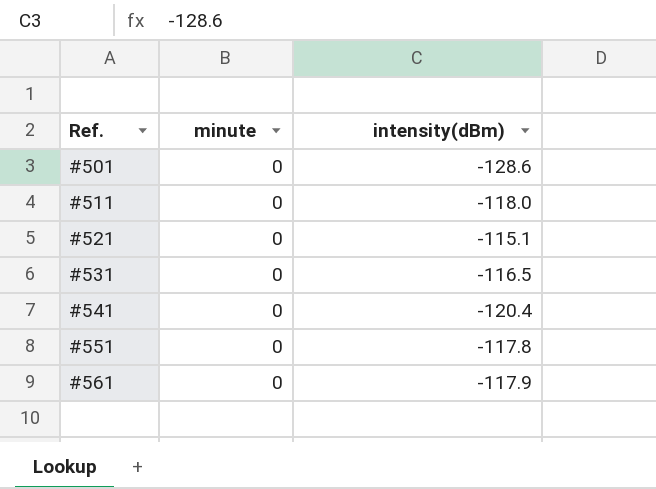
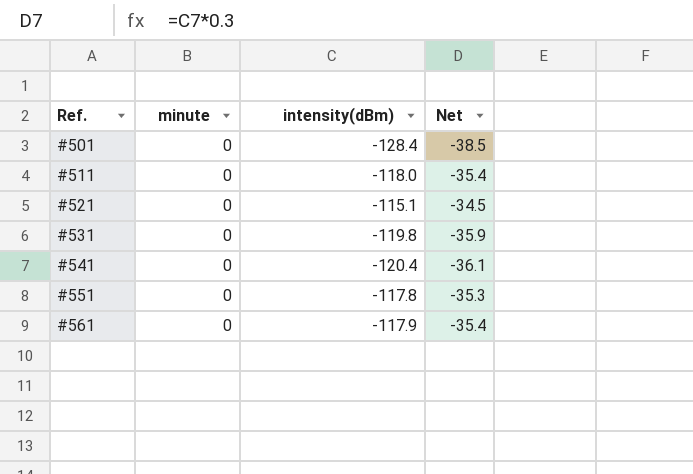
column Net | formula: none -> [intensity(dBm)] * 0.3
#501 | intensity(dBm): -128.6 -> -128.4
#531 | intensity(dBm): -116.5 -> -119.8

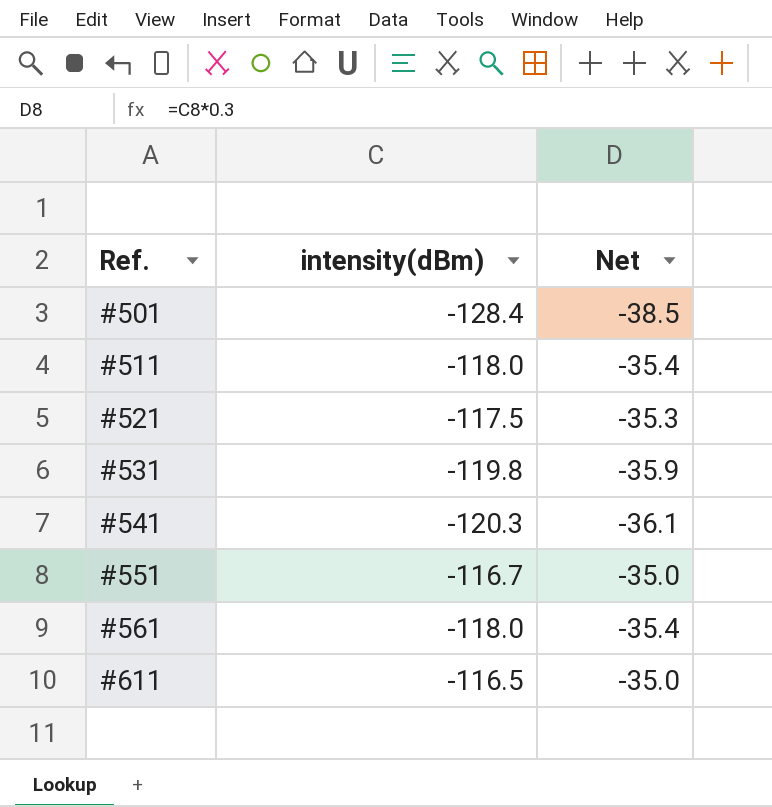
column minute | position: 2 -> none
#521 | intensity(dBm): -115.1 -> -117.5
#521 | Net: -34.5 -> -35.3
#541 | intensity(dBm): -120.4 -> -120.3
#551 | intensity(dBm): -117.8 -> -116.7
#551 | Net: -35.3 -> -35.0
#561 | intensity(dBm): -117.9 -> -118.0
row #611: none -> -116.5 | -35.0

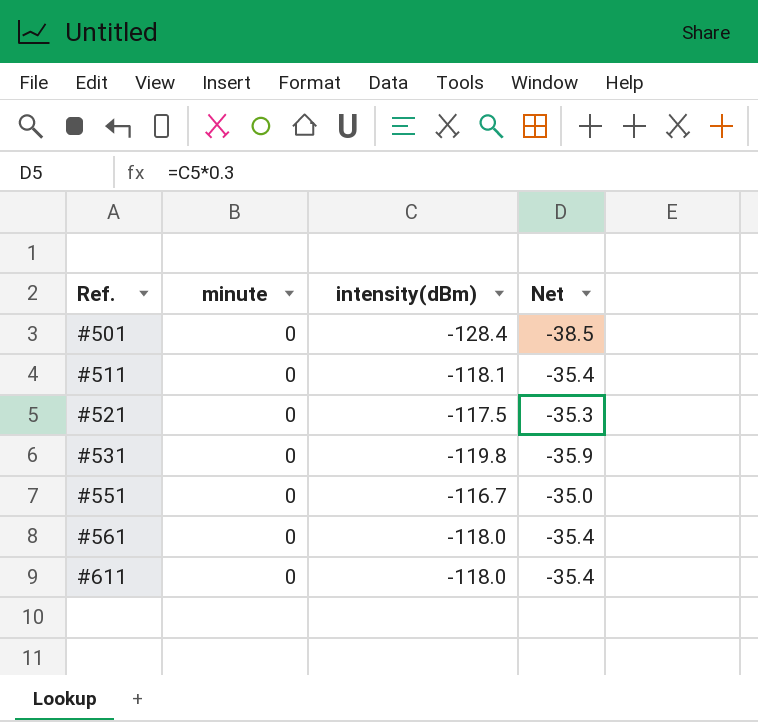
column minute | position: none -> 2
row #541: -120.3 | -36.1 -> none
#511 | intensity(dBm): -118.0 -> -118.1
#611 | intensity(dBm): -116.5 -> -118.0
#611 | Net: -35.0 -> -35.4

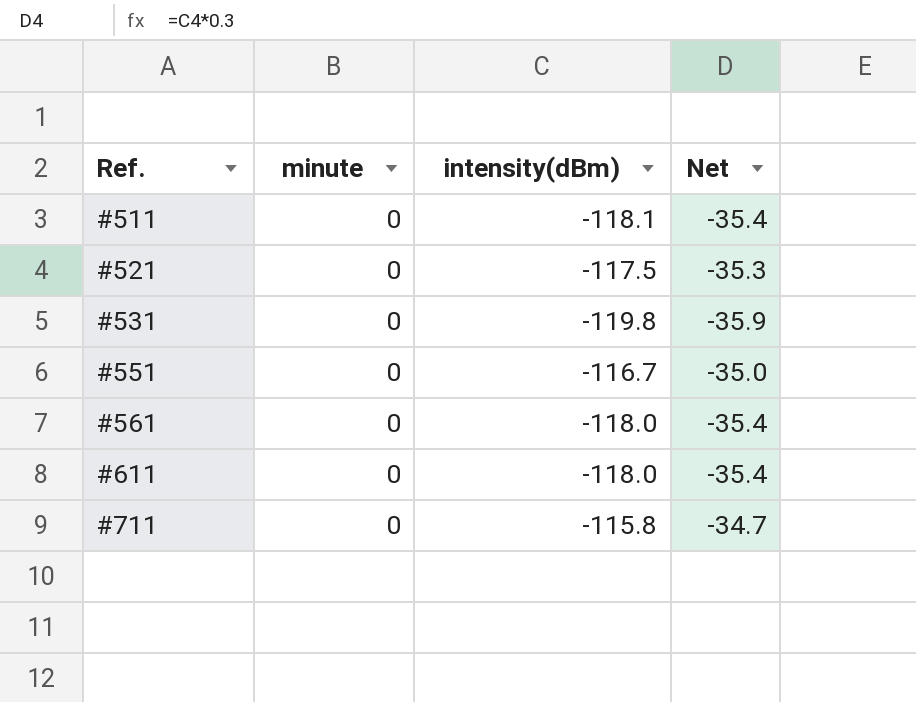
row #501: 0 | -128.4 | -38.5 -> none
row #711: none -> 0 | -115.8 | -34.7

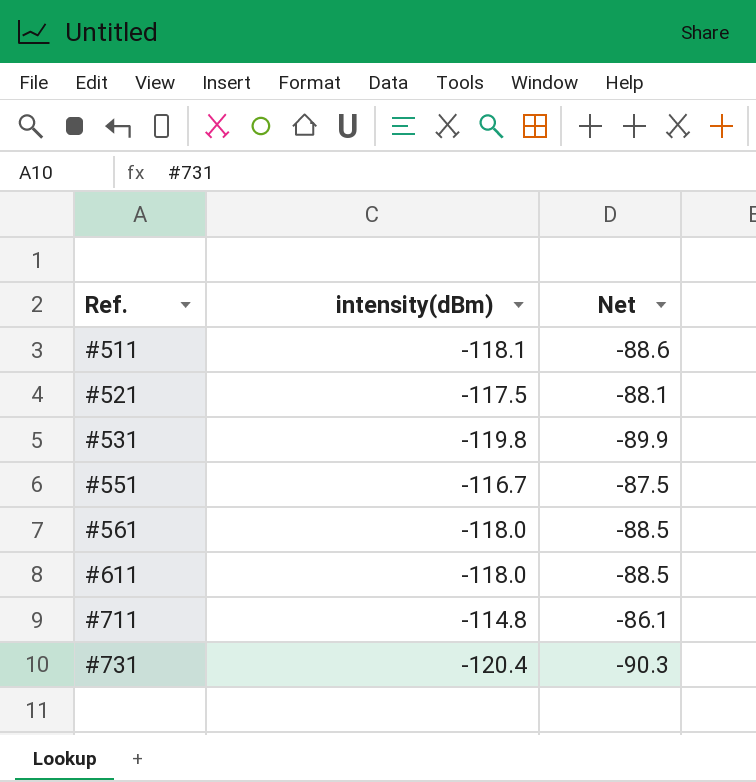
column minute | position: 2 -> none
column Net | formula: [intensity(dBm)] * 0.3 -> [intensity(dBm)] * 0.75
#711 | intensity(dBm): -115.8 -> -114.8
row #731: none -> -120.4 | -90.3

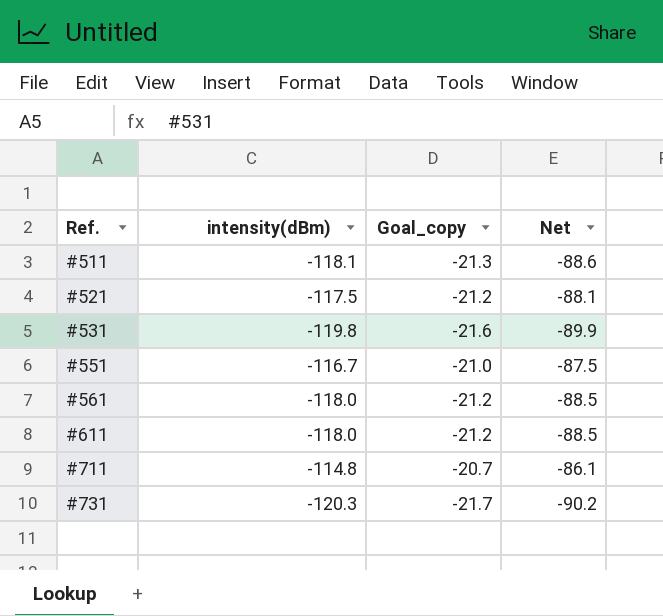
column Goal_copy | formula: none -> [intensity(dBm)] * 0.18
#731 | intensity(dBm): -120.4 -> -120.3
#731 | Net: -90.3 -> -90.2

